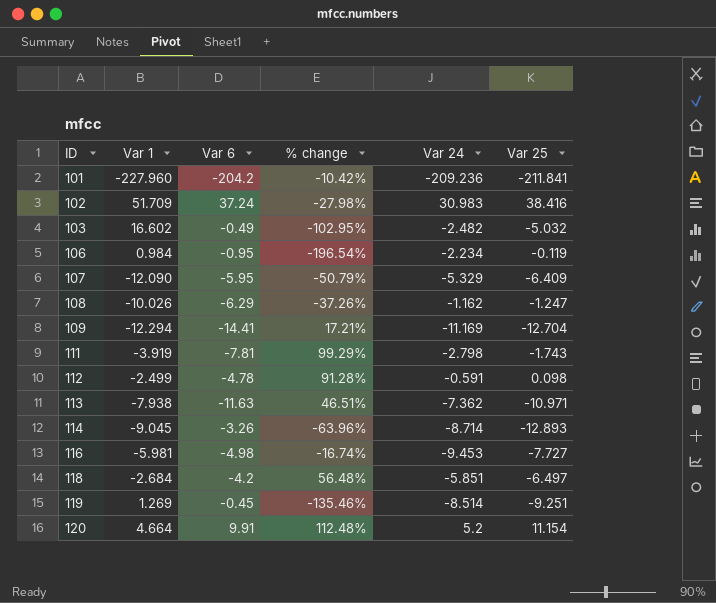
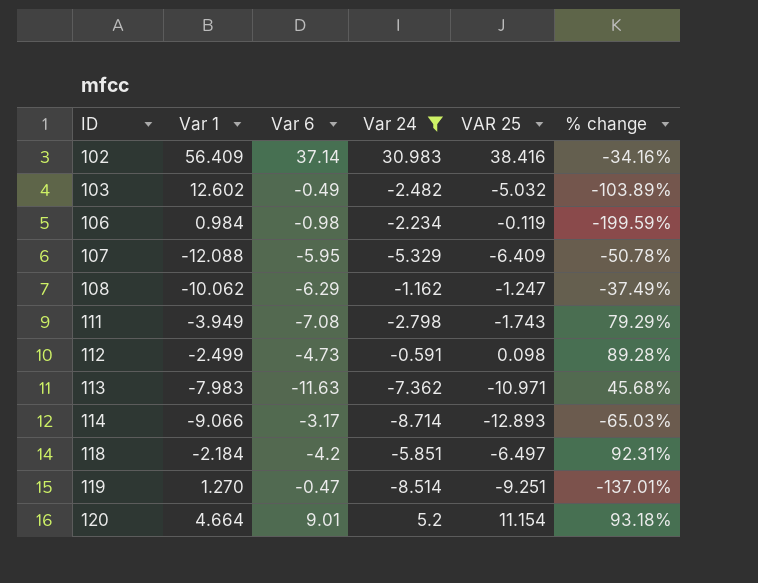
filter: none -> Var 24 >= -8.714
column name: Var 25 -> VAR 25
column % change | position: 4 -> 6
102 | Var 1: 51.709 -> 56.409
102 | Var 6: 37.24 -> 37.14
102 | % change: -27.98% -> -34.16%
103 | Var 1: 16.602 -> 12.602
103 | % change: -102.95% -> -103.89%
106 | Var 6: -0.95 -> -0.98
106 | % change: -196.54% -> -199.59%
107 | Var 1: -12.090 -> -12.088
107 | % change: -50.79% -> -50.78%
108 | Var 1: -10.026 -> -10.062
108 | % change: -37.26% -> -37.49%
111 | Var 1: -3.919 -> -3.949
111 | Var 6: -7.81 -> -7.08
111 | % change: 99.29% -> 79.29%
112 | Var 6: -4.78 -> -4.73
112 | % change: 91.28% -> 89.28%
113 | Var 1: -7.938 -> -7.983
113 | % change: 46.51% -> 45.68%
114 | Var 1: -9.045 -> -9.066
114 | Var 6: -3.26 -> -3.17
114 | % change: -63.96% -> -65.03%
118 | Var 1: -2.684 -> -2.184
118 | % change: 56.48% -> 92.31%
119 | Var 1: 1.269 -> 1.270
119 | Var 6: -0.45 -> -0.47
119 | % change: -135.46% -> -137.01%
120 | Var 6: 9.91 -> 9.01
120 | % change: 112.48% -> 93.18%

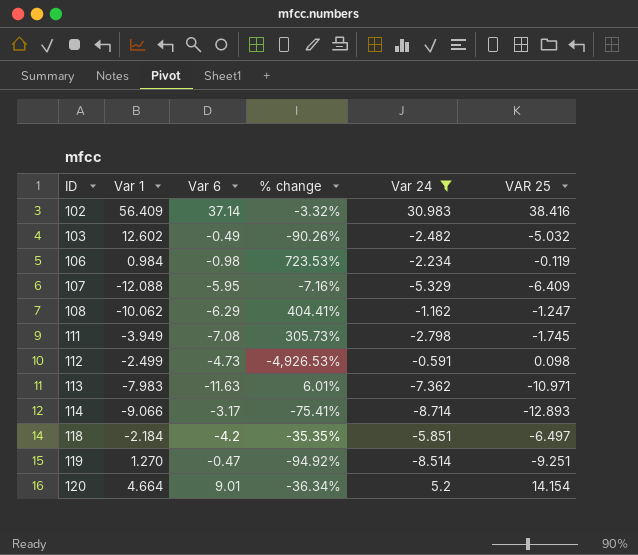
column % change | formula: ([Var 6] - [Var 1]) / [Var 1] -> ([Var 6] - [VAR 25]) / [VAR 25]
column % change | position: 6 -> 4
111 | VAR 25: -1.743 -> -1.745
120 | VAR 25: 11.154 -> 14.154

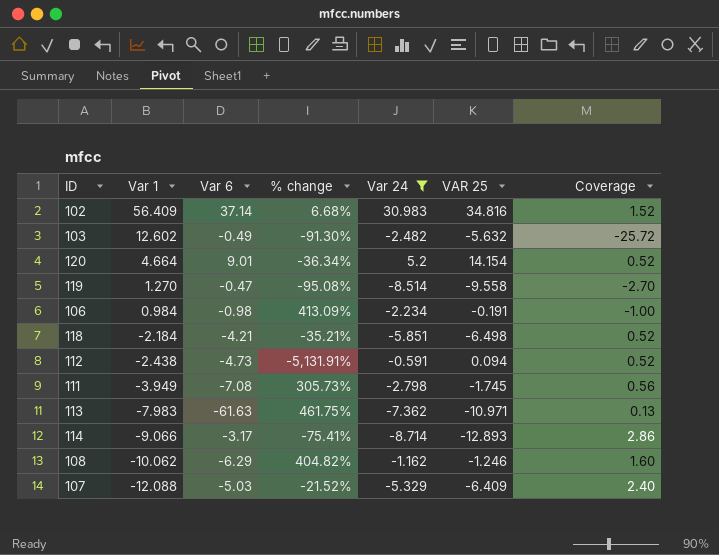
row order: ID ascending -> Var 1 descending
column Coverage | formula: none -> [Var 1] / [Var 6]
102 | % change: -3.32% -> 6.68%
102 | VAR 25: 38.416 -> 34.816
103 | % change: -90.26% -> -91.30%
103 | VAR 25: -5.032 -> -5.632
119 | % change: -94.92% -> -95.08%
119 | VAR 25: -9.251 -> -9.558
106 | % change: 723.53% -> 413.09%
106 | VAR 25: -0.119 -> -0.191
118 | Var 6: -4.2 -> -4.21
118 | % change: -35.35% -> -35.21%
118 | VAR 25: -6.497 -> -6.498
112 | Var 1: -2.499 -> -2.438
112 | % change: -4,926.53% -> -5,131.91%
112 | VAR 25: 0.098 -> 0.094
113 | Var 6: -11.63 -> -61.63
113 | % change: 6.01% -> 461.75%
108 | % change: 404.41% -> 404.82%
108 | VAR 25: -1.247 -> -1.246
107 | Var 6: -5.95 -> -5.03
107 | % change: -7.16% -> -21.52%

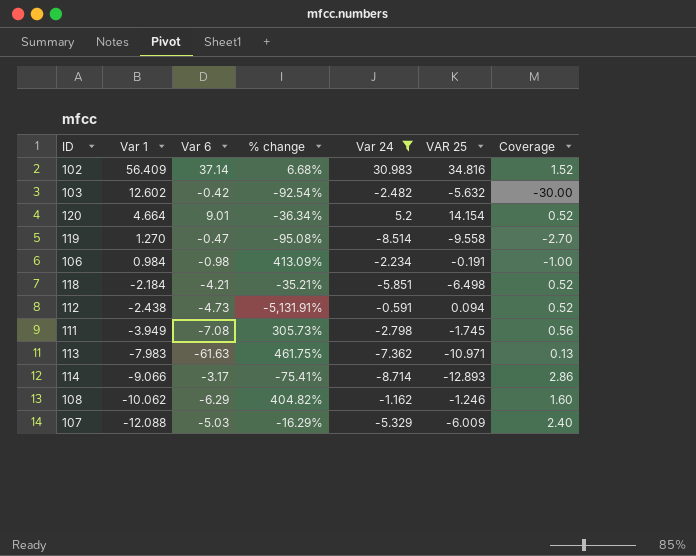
103 | Var 6: -0.49 -> -0.42
103 | % change: -91.30% -> -92.54%
103 | Coverage: -25.72 -> -30.00
107 | % change: -21.52% -> -16.29%
107 | VAR 25: -6.409 -> -6.009

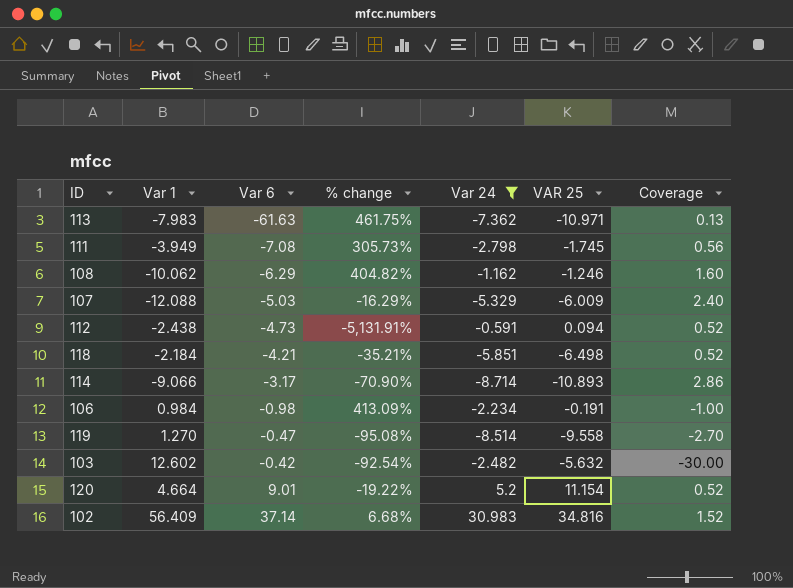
row order: Var 1 descending -> Var 6 ascending
114 | % change: -75.41% -> -70.90%
114 | VAR 25: -12.893 -> -10.893
120 | % change: -36.34% -> -19.22%
120 | VAR 25: 14.154 -> 11.154

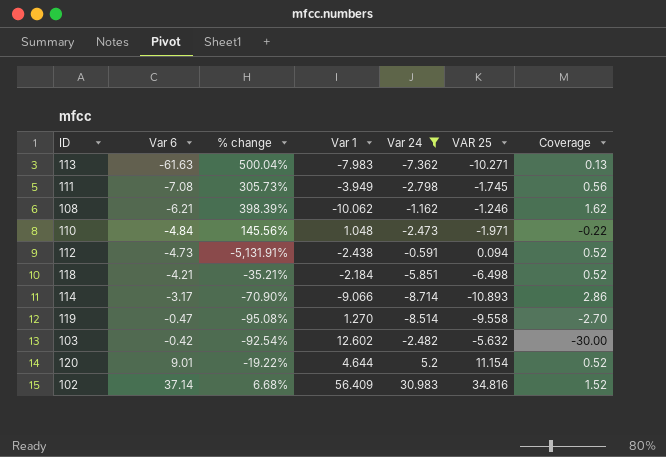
column Var 1 | position: 2 -> 4
row 107: -12.088 | -5.03 | -16.29% | -5.329 | -6.009 | 2.40 -> none
row 106: 0.984 | -0.98 | 413.09% | -2.234 | -0.191 | -1.00 -> none
113 | % change: 461.75% -> 500.04%
113 | VAR 25: -10.971 -> -10.271
108 | Var 6: -6.29 -> -6.21
108 | % change: 404.82% -> 398.39%
108 | Coverage: 1.60 -> 1.62
row 110: none -> -4.84 | 145.56% | 1.048 | -2.473 | -1.971 | -0.22
120 | Var 1: 4.664 -> 4.644

